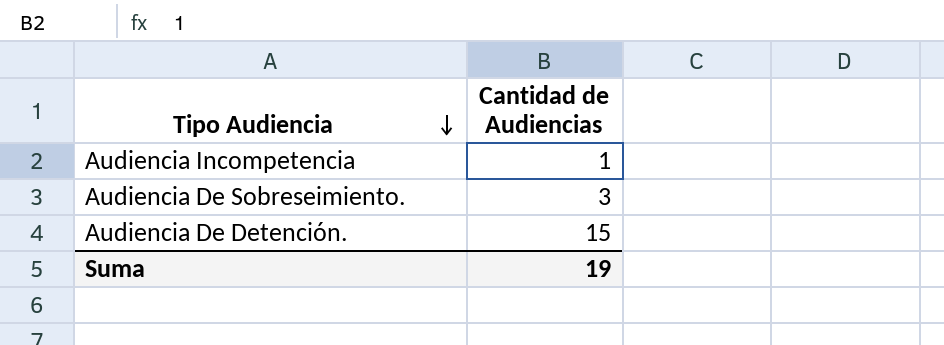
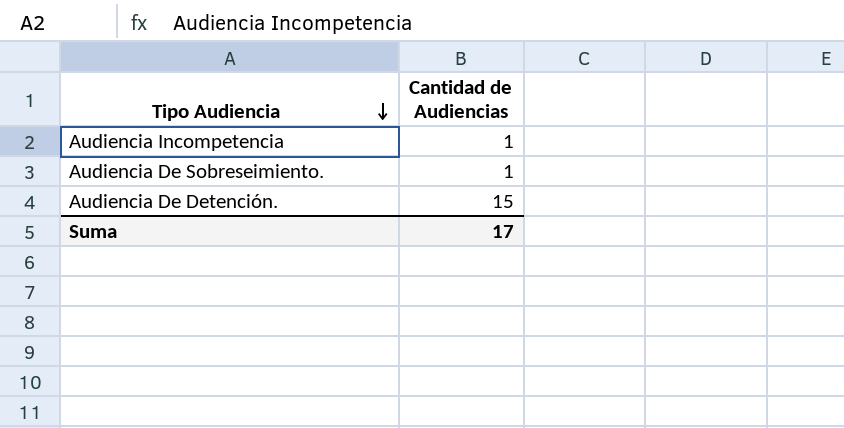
Audiencia De Sobreseimiento. | Cantidad de Audiencias: 3 -> 1
Suma | Cantidad de Audiencias: 19 -> 17

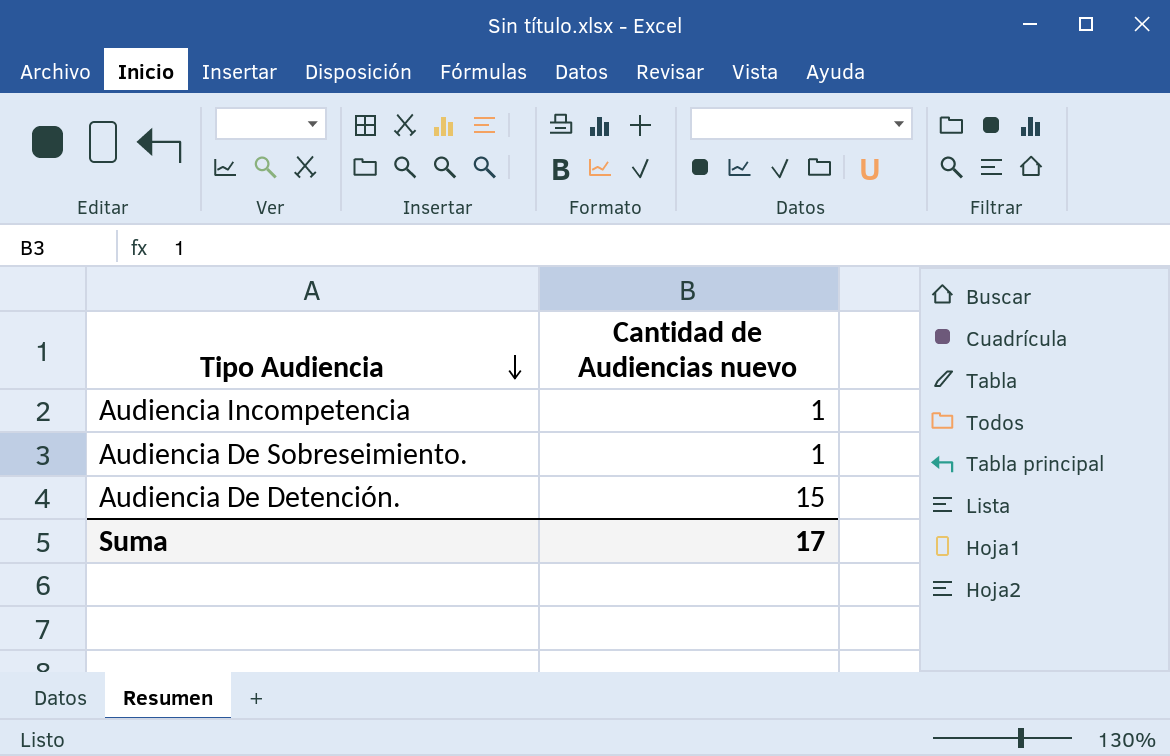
column name: Cantidad de Audiencias -> Cantidad de Audiencias nuevo

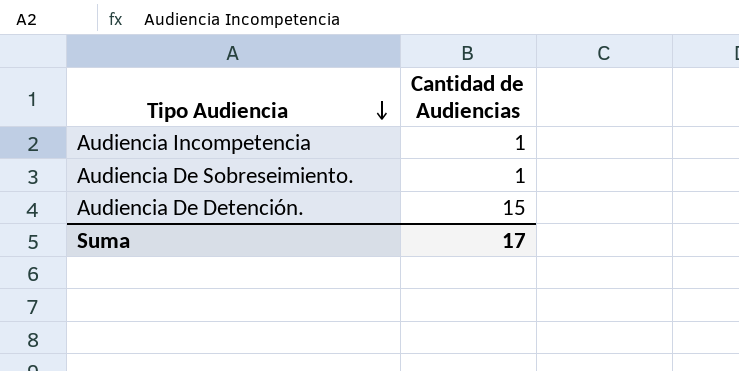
column name: Cantidad de Audiencias nuevo -> Cantidad de Audiencias

